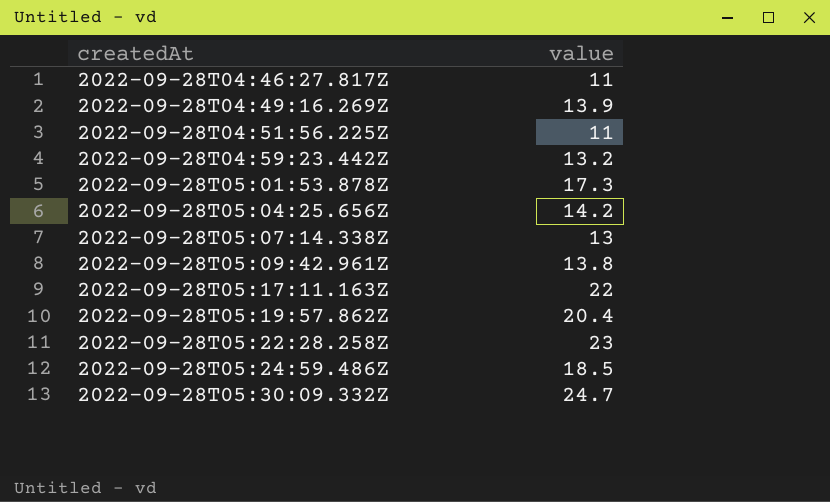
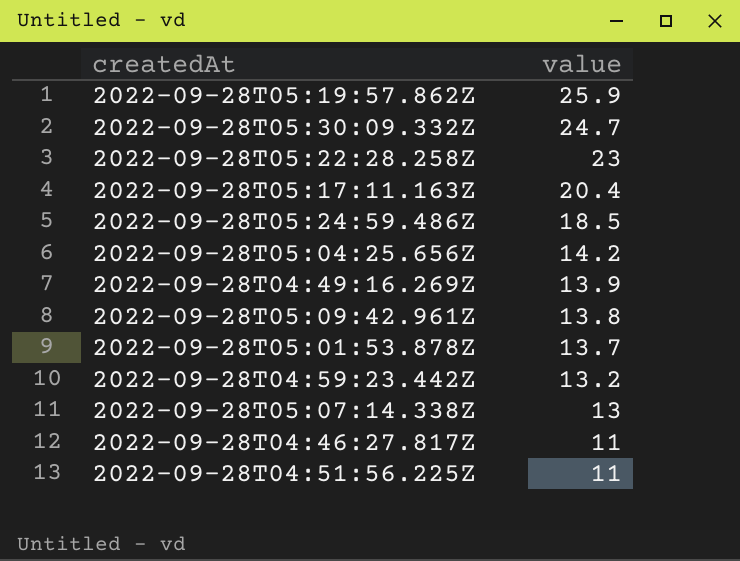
row order: createdAt ascending -> value descending
2022-09-28T05:19:57.862Z | value: 20.4 -> 25.9
2022-09-28T05:17:11.163Z | value: 22 -> 20.4
2022-09-28T05:01:53.878Z | value: 17.3 -> 13.7

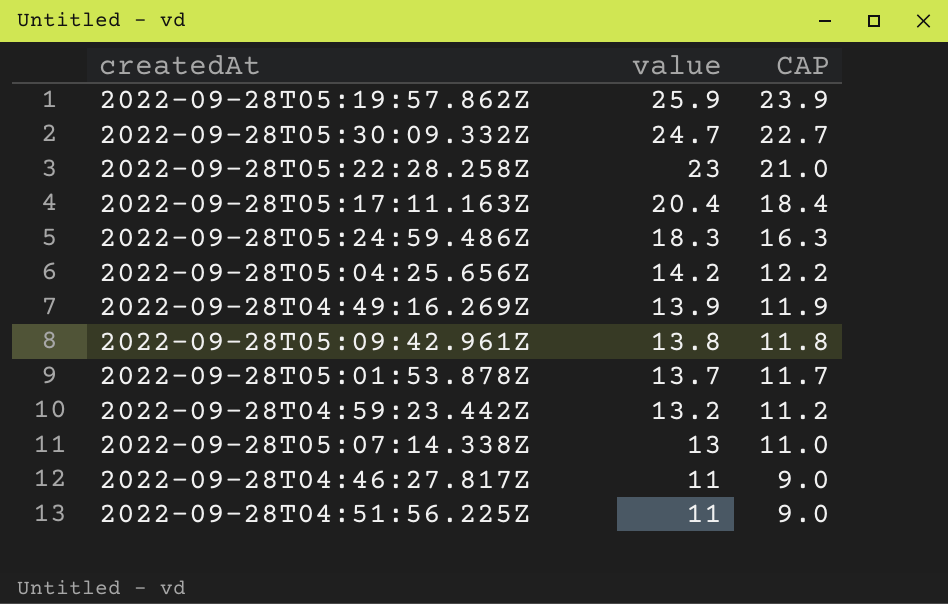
column CAP | formula: none -> [value] - 2
2022-09-28T05:24:59.486Z | value: 18.5 -> 18.3

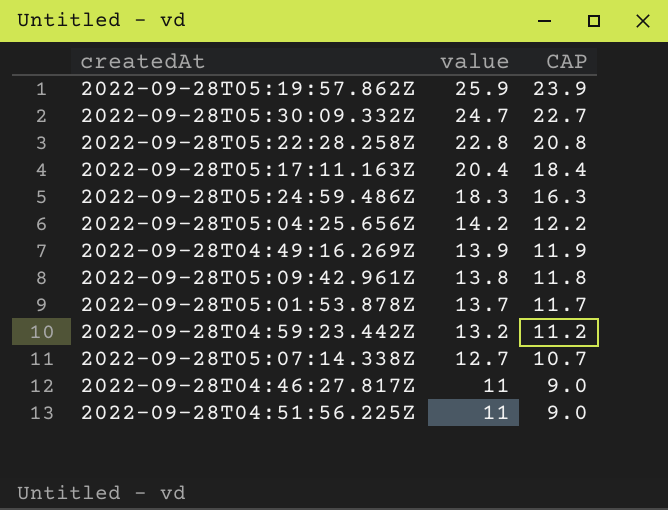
2022-09-28T05:22:28.258Z | value: 23 -> 22.8
2022-09-28T05:22:28.258Z | CAP: 21.0 -> 20.8
2022-09-28T05:07:14.338Z | value: 13 -> 12.7
2022-09-28T05:07:14.338Z | CAP: 11.0 -> 10.7

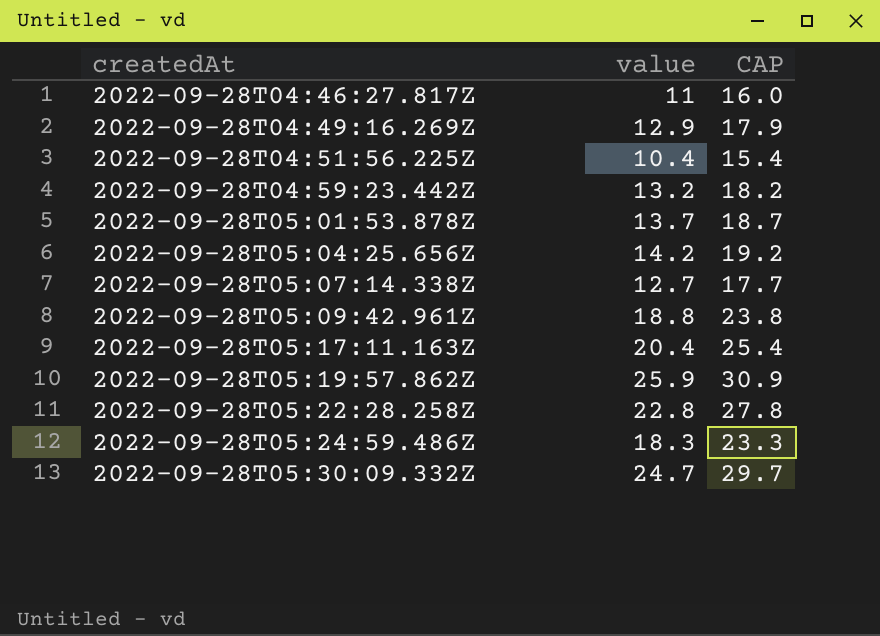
row order: value descending -> createdAt ascending
column CAP | formula: [value] - 2 -> [value] + 5
2022-09-28T04:49:16.269Z | value: 13.9 -> 12.9
2022-09-28T04:51:56.225Z | value: 11 -> 10.4
2022-09-28T05:09:42.961Z | value: 13.8 -> 18.8

